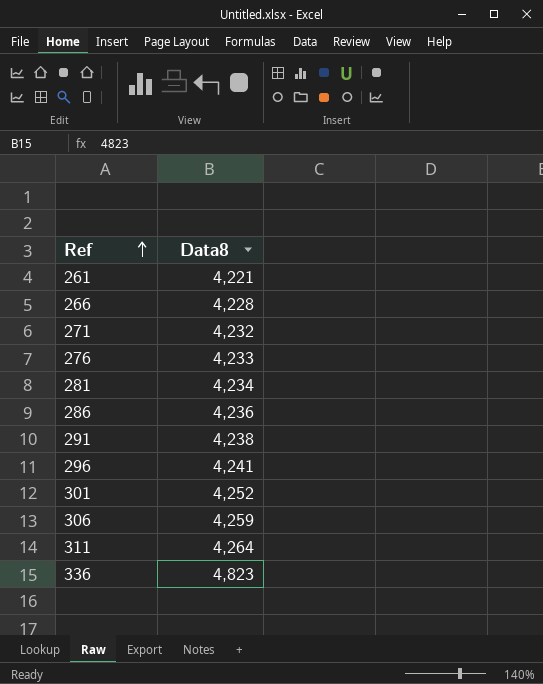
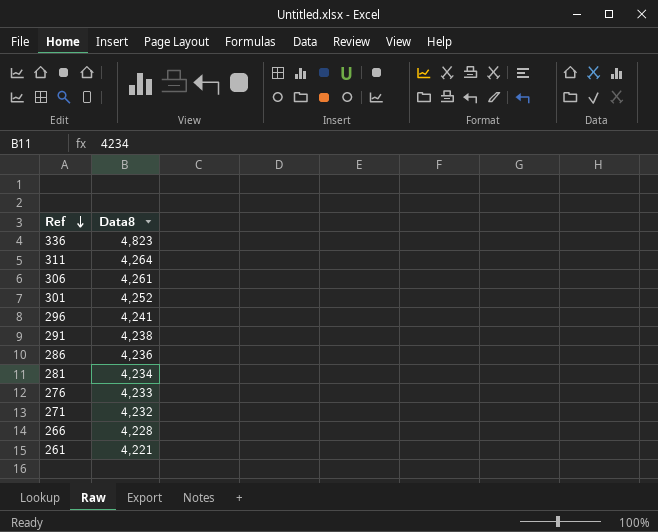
row order: Ref ascending -> Ref descending
306 | Data8: 4,259 -> 4,261

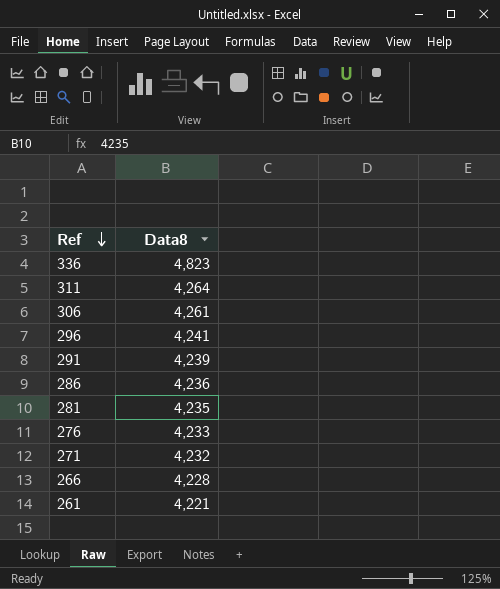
row 301: 4,252 -> none
291 | Data8: 4,238 -> 4,239
281 | Data8: 4,234 -> 4,235

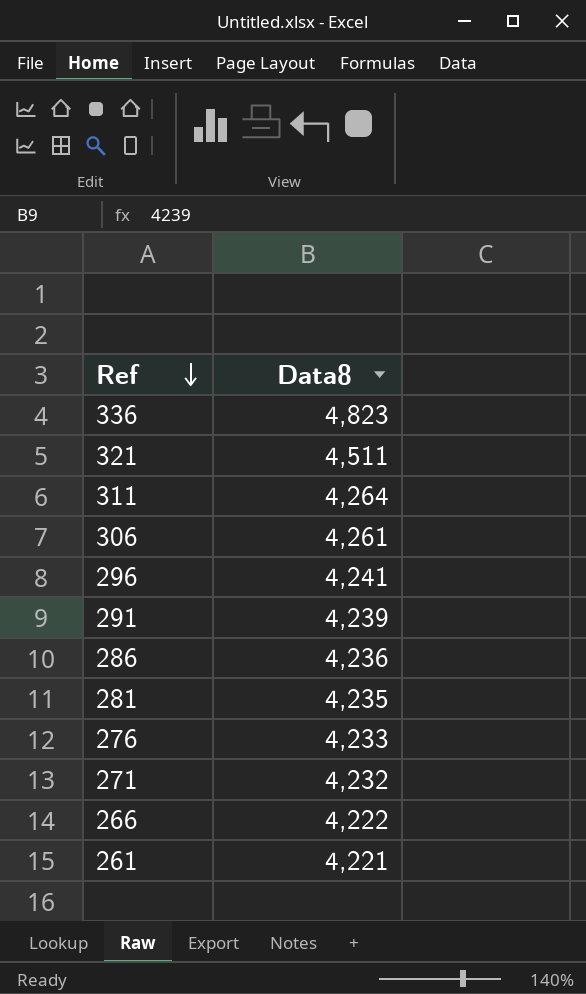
row 321: none -> 4,511
266 | Data8: 4,228 -> 4,222

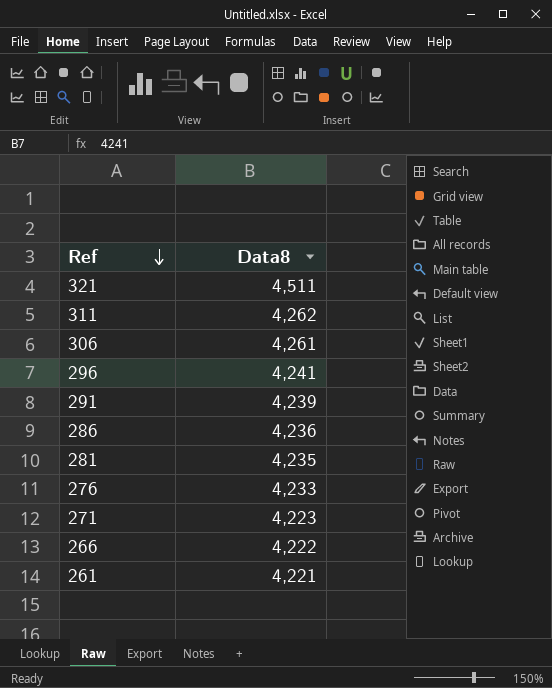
row 336: 4,823 -> none
311 | Data8: 4,264 -> 4,262
271 | Data8: 4,232 -> 4,223

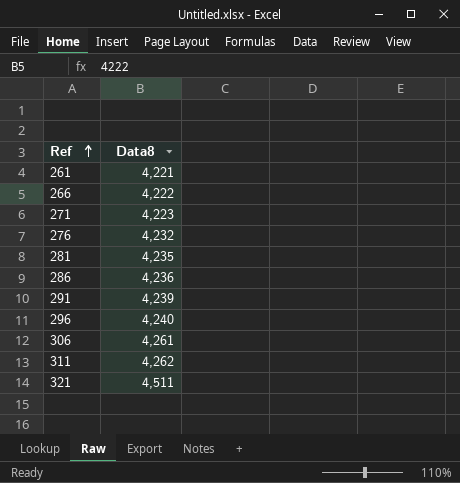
row order: Ref descending -> Ref ascending
276 | Data8: 4,233 -> 4,232
296 | Data8: 4,241 -> 4,240

